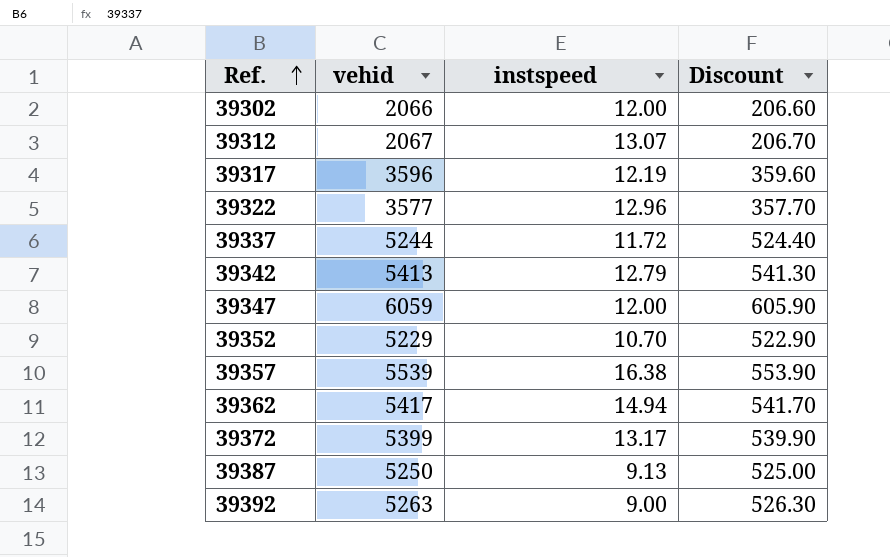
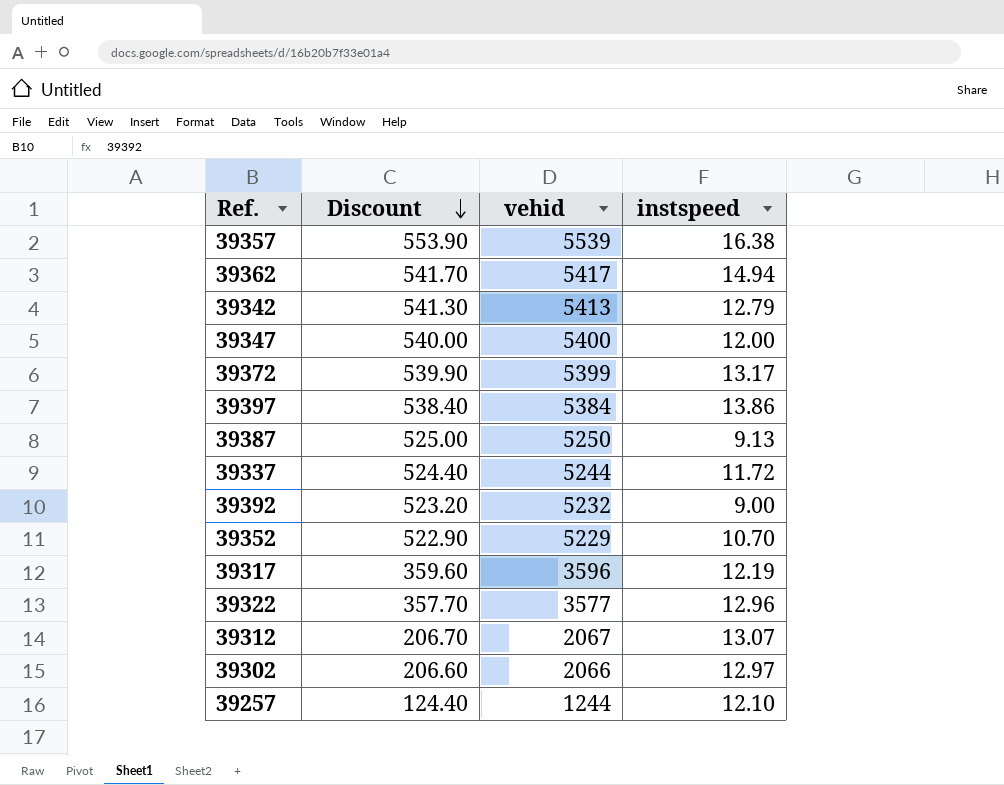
row order: Ref. ascending -> Discount descending
column Discount | position: 4 -> 2
39347 | Discount: 605.90 -> 540.00
39347 | vehid: 6059 -> 5400
row 39397: none -> 538.40 | 5384 | 13.86
39392 | Discount: 526.30 -> 523.20
39392 | vehid: 5263 -> 5232
39302 | instspeed: 12.00 -> 12.97
row 39257: none -> 124.40 | 1244 | 12.10

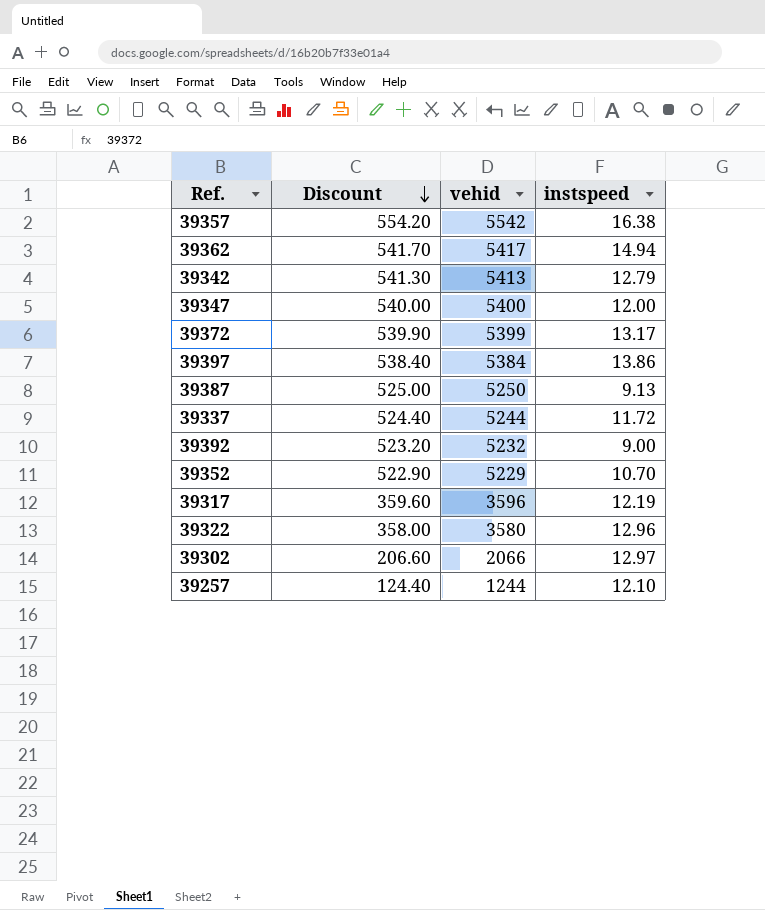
row 39312: 206.70 | 2067 | 13.07 -> none
39357 | Discount: 553.90 -> 554.20
39357 | vehid: 5539 -> 5542
39322 | Discount: 357.70 -> 358.00
39322 | vehid: 3577 -> 3580

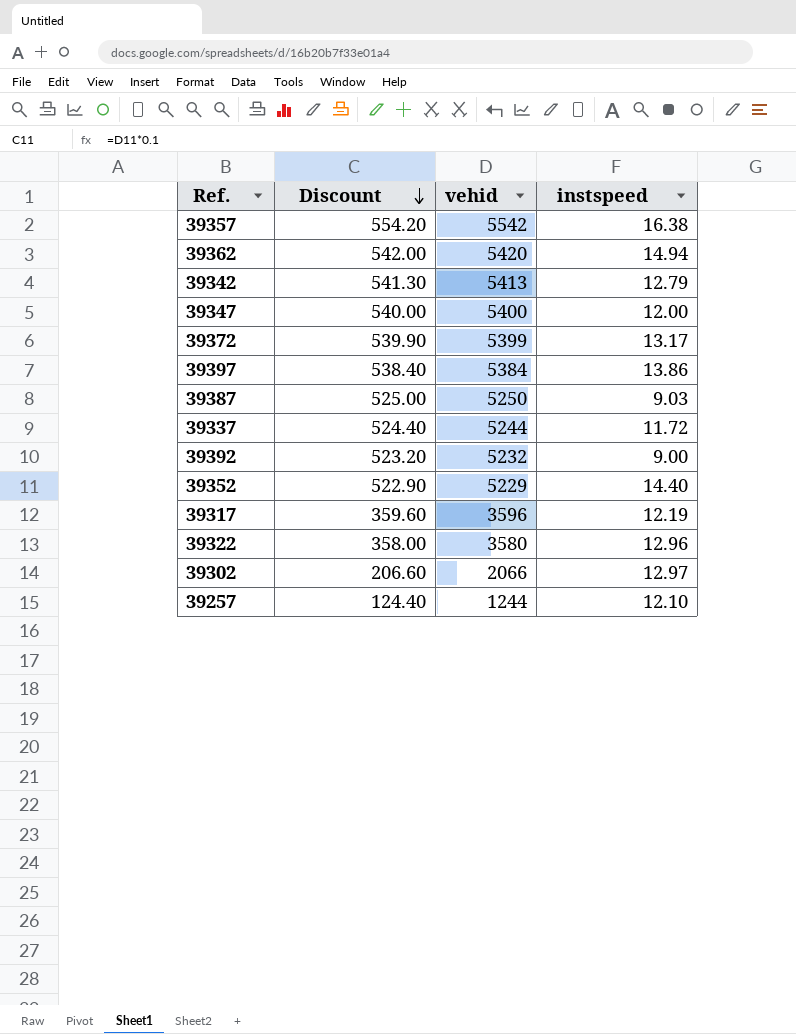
39362 | Discount: 541.70 -> 542.00
39362 | vehid: 5417 -> 5420
39387 | instspeed: 9.13 -> 9.03
39352 | instspeed: 10.70 -> 14.40

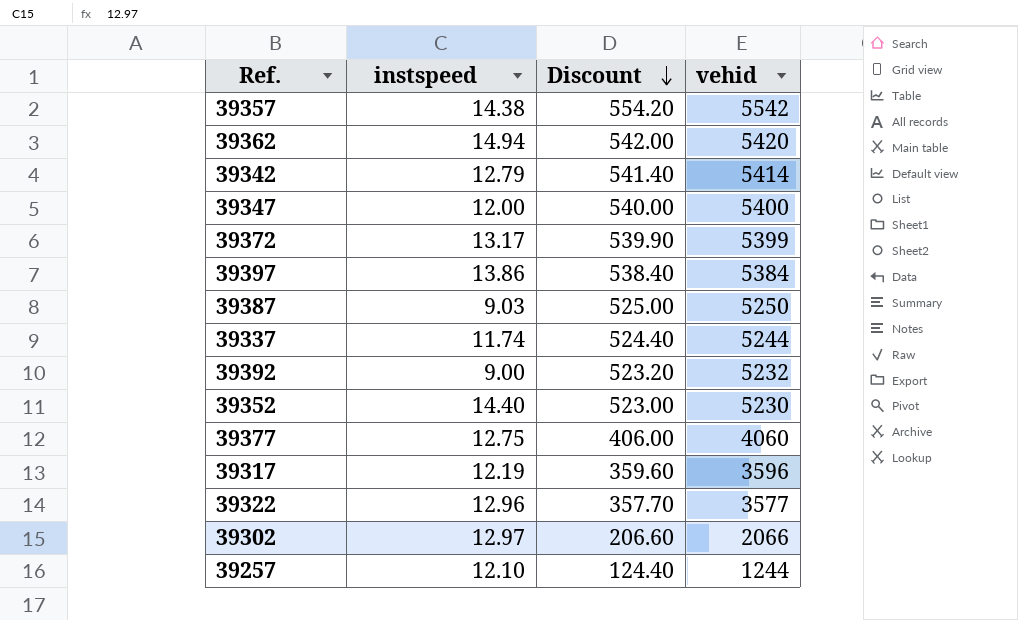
column instspeed | position: 4 -> 2
39357 | instspeed: 16.38 -> 14.38
39342 | Discount: 541.30 -> 541.40
39342 | vehid: 5413 -> 5414
39337 | instspeed: 11.72 -> 11.74
39352 | Discount: 522.90 -> 523.00
39352 | vehid: 5229 -> 5230
row 39377: none -> 12.75 | 406.00 | 4060
39322 | Discount: 358.00 -> 357.70
39322 | vehid: 3580 -> 3577

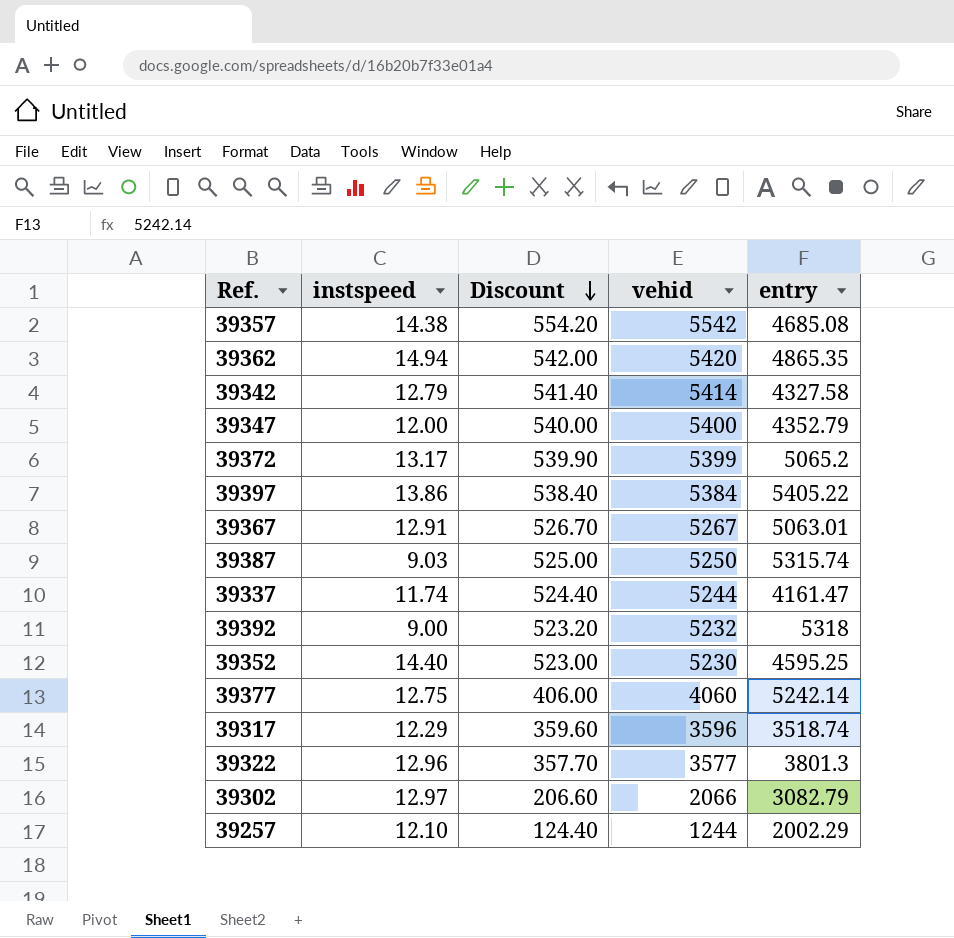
column entry | position: none -> 5
row 39367: none -> 12.91 | 526.70 | 5267 | 5063.01
39317 | instspeed: 12.19 -> 12.29

